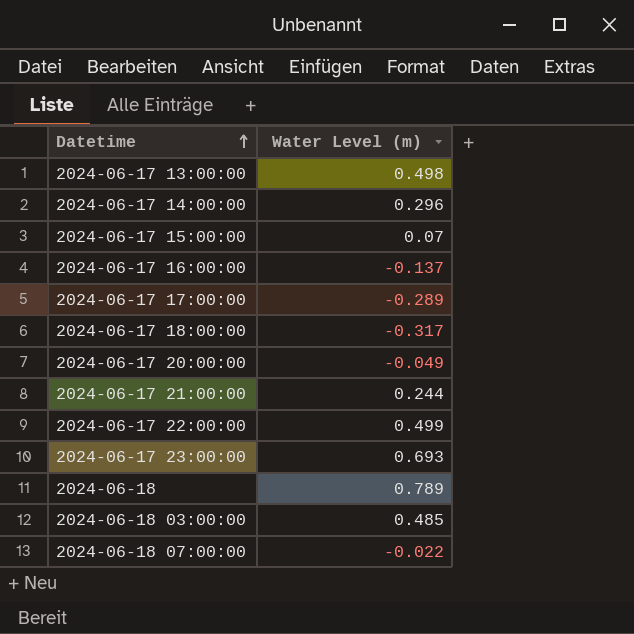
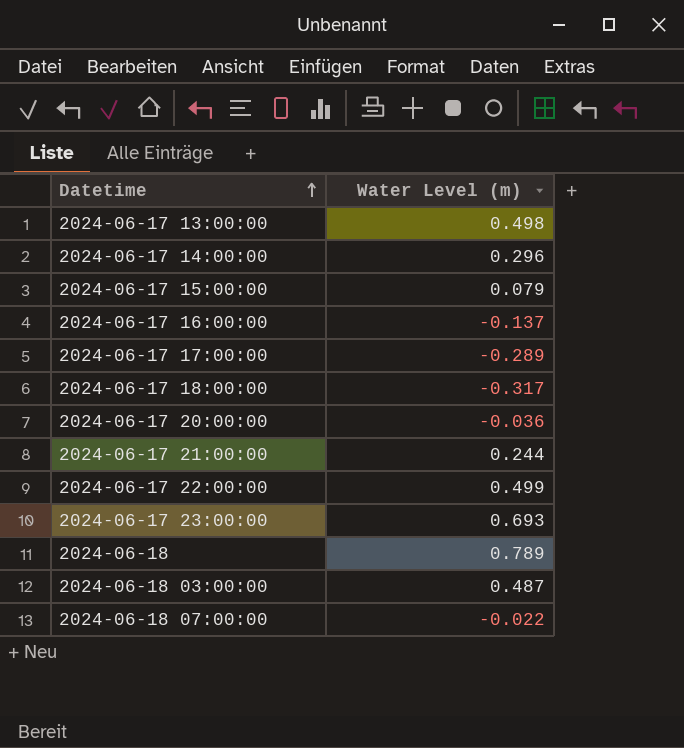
2024-06-17 15:00:00 | Water Level (m): 0.07 -> 0.079
2024-06-17 20:00:00 | Water Level (m): -0.049 -> -0.036
2024-06-18 03:00:00 | Water Level (m): 0.485 -> 0.487

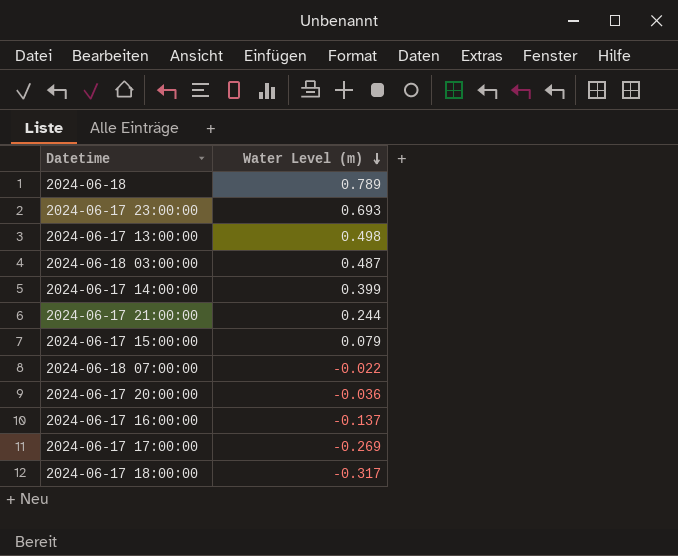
row order: Datetime ascending -> Water Level (m) descending
row 2024-06-17 22:00:00: 0.499 -> none
2024-06-17 14:00:00 | Water Level (m): 0.296 -> 0.399
2024-06-17 17:00:00 | Water Level (m): -0.289 -> -0.269

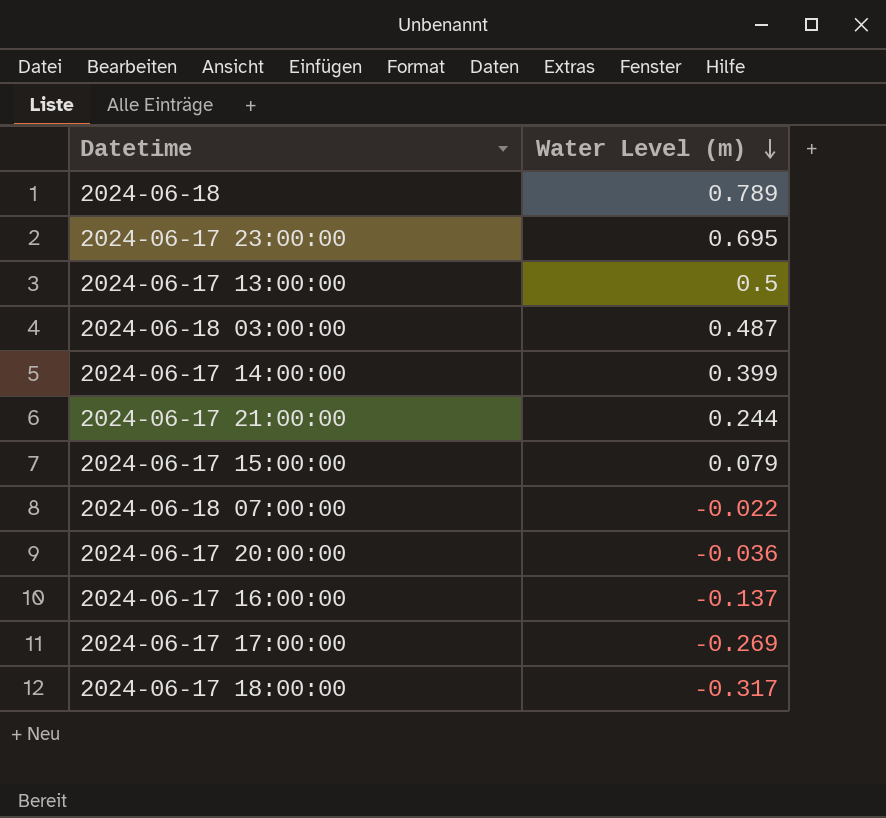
2024-06-17 23:00:00 | Water Level (m): 0.693 -> 0.695
2024-06-17 13:00:00 | Water Level (m): 0.498 -> 0.5

